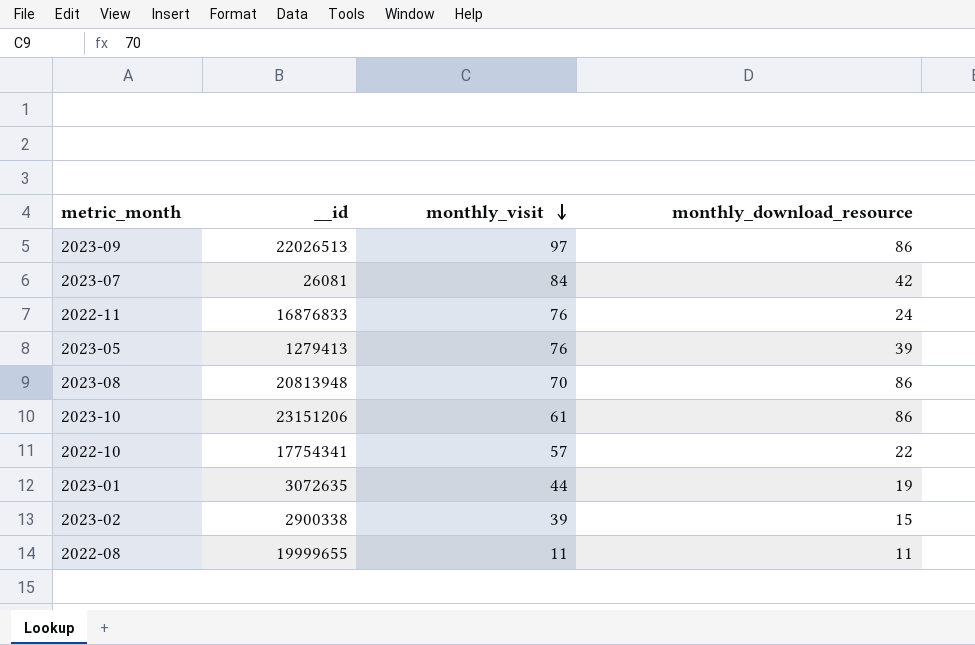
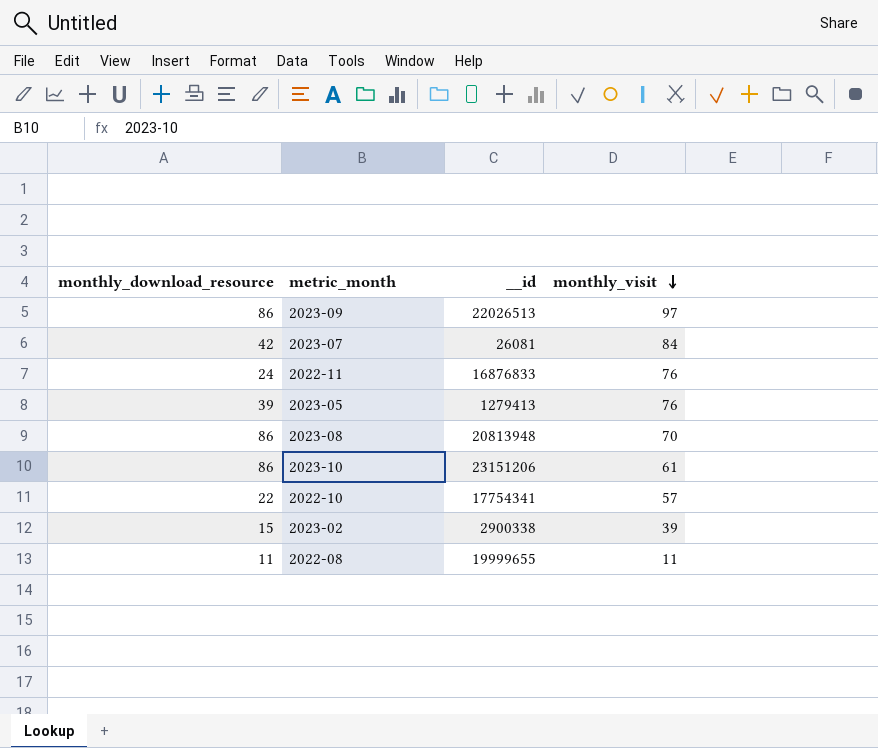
column monthly_download_resource | position: 4 -> 1
row 2023-01: 3072635 | 44 | 19 -> none

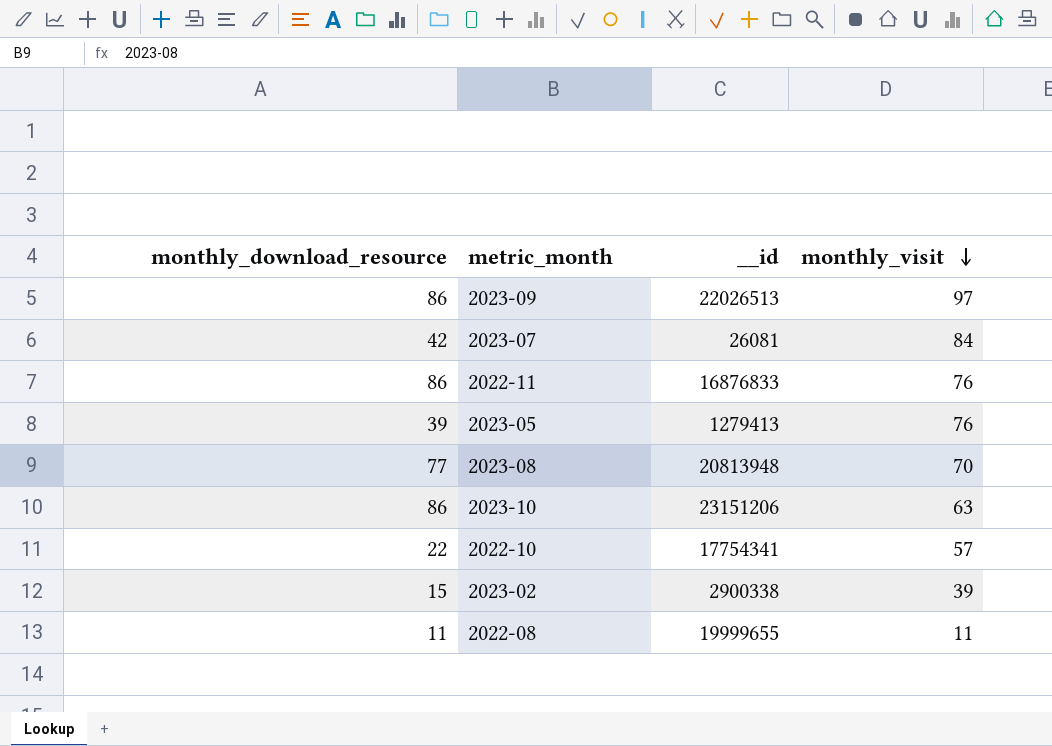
2022-11 | monthly_download_resource: 24 -> 86
2023-08 | monthly_download_resource: 86 -> 77
2023-10 | monthly_visit: 61 -> 63

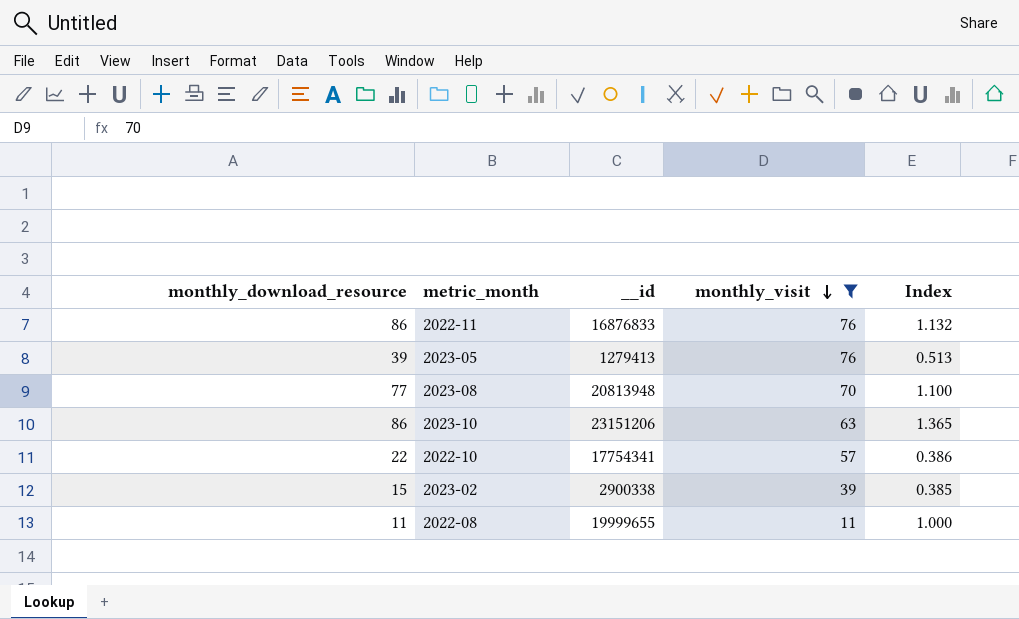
filter: none -> monthly_visit <= 76
column Index | formula: none -> [monthly_download_resource] / [monthly_visit]

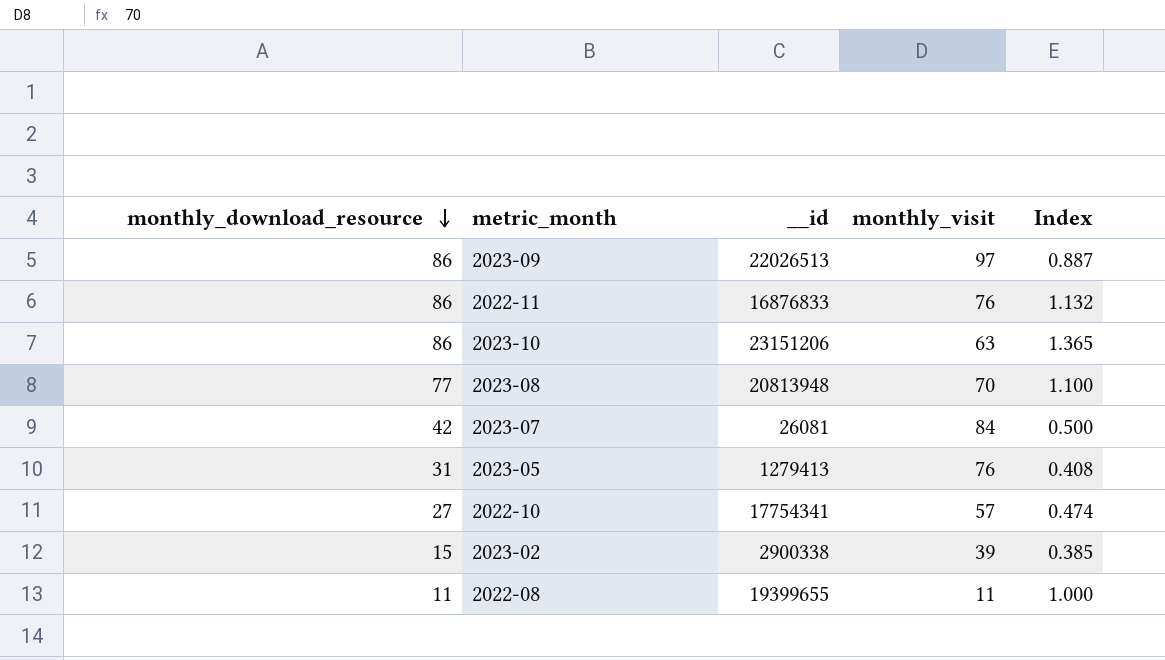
filter: monthly_visit <= 76 -> none
row order: monthly_visit descending -> monthly_download_resource descending
2023-05 | monthly_download_resource: 39 -> 31
2023-05 | Index: 0.513 -> 0.408
2022-10 | monthly_download_resource: 22 -> 27
2022-10 | Index: 0.386 -> 0.474
2022-08 | __id: 19999655 -> 19399655

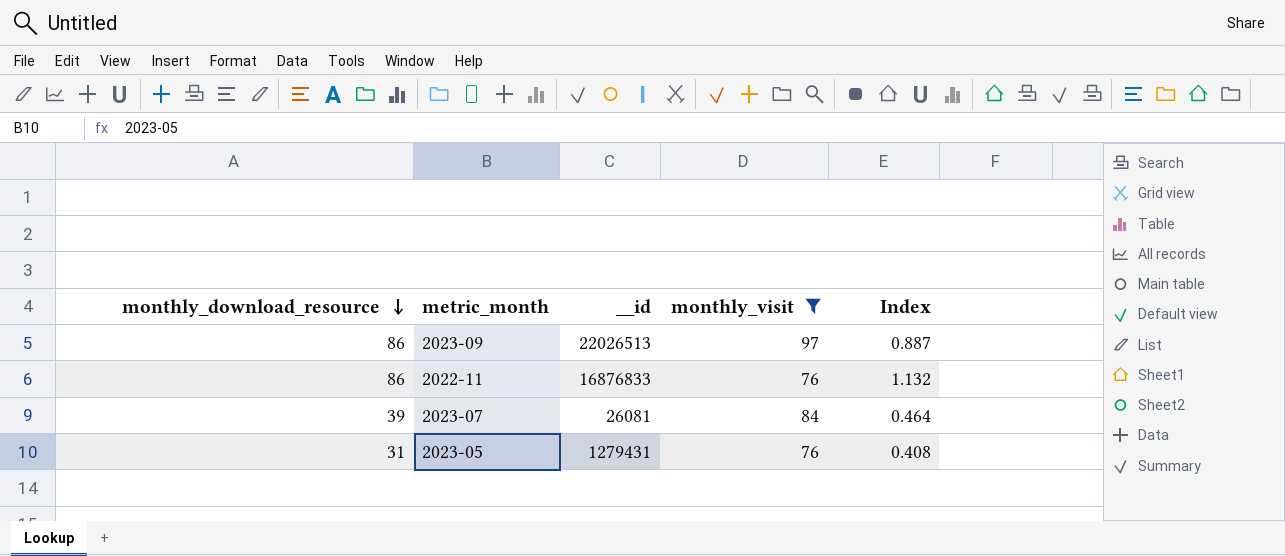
filter: none -> monthly_visit >= 76
2023-07 | monthly_download_resource: 42 -> 39
2023-07 | Index: 0.500 -> 0.464
2023-05 | __id: 1279413 -> 1279431

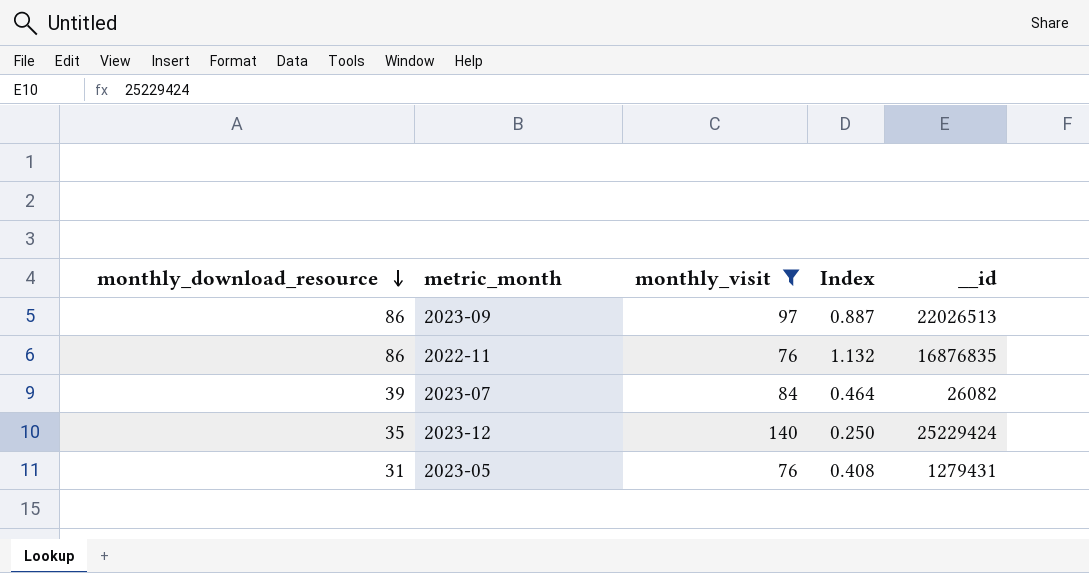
column __id | position: 3 -> 5
2022-11 | __id: 16876833 -> 16876835
2023-07 | __id: 26081 -> 26082
row 2023-12: none -> 35 | 140 | 0.250 | 25229424

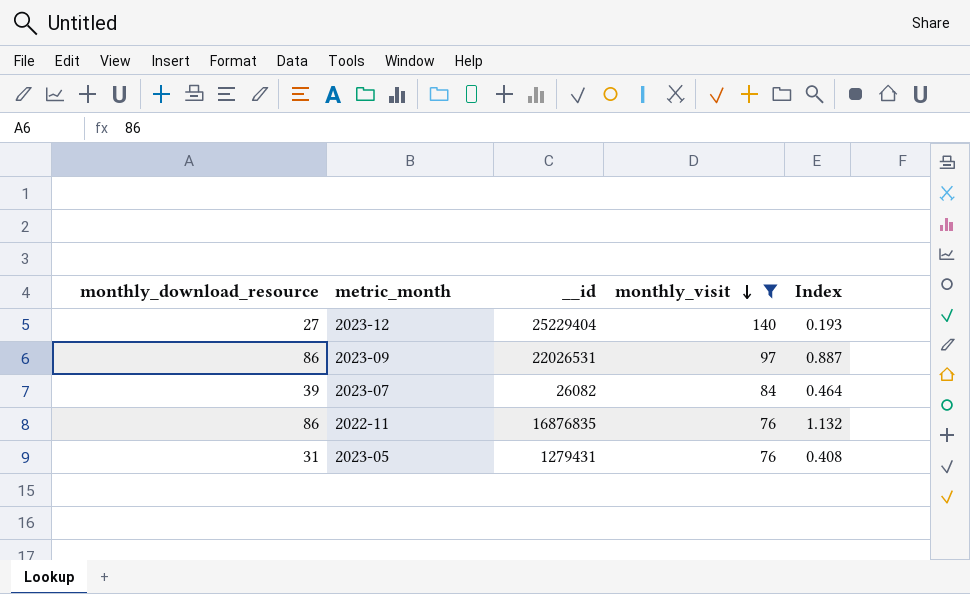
row order: monthly_download_resource descending -> monthly_visit descending
column __id | position: 5 -> 3
2023-12 | monthly_download_resource: 35 -> 27
2023-12 | __id: 25229424 -> 25229404
2023-12 | Index: 0.250 -> 0.193
2023-09 | __id: 22026513 -> 22026531

